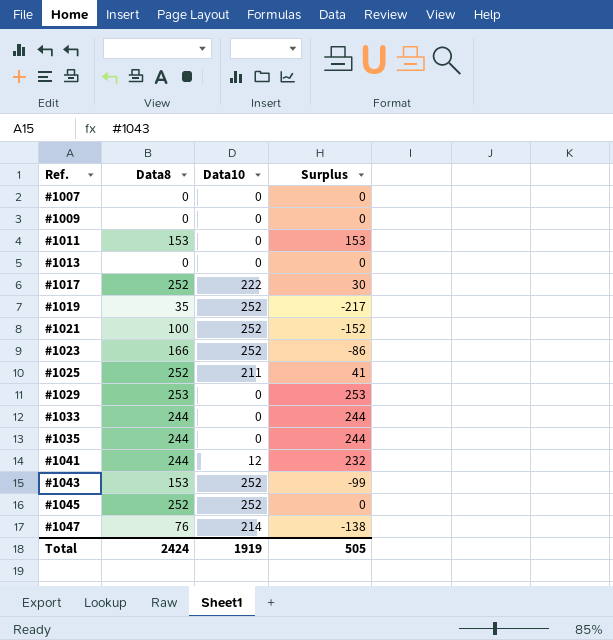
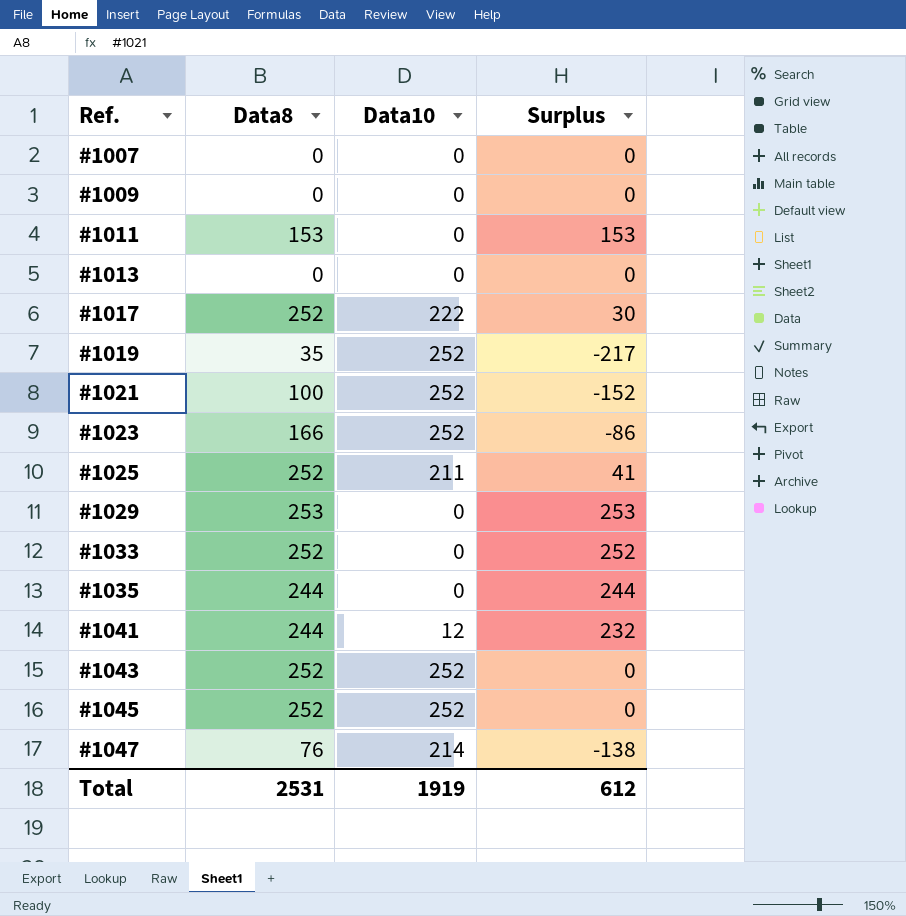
#1033 | Data8: 244 -> 252
#1033 | Surplus: 244 -> 252
#1043 | Data8: 153 -> 252
#1043 | Surplus: -99 -> 0
Total | Data8: 2424 -> 2531
Total | Surplus: 505 -> 612

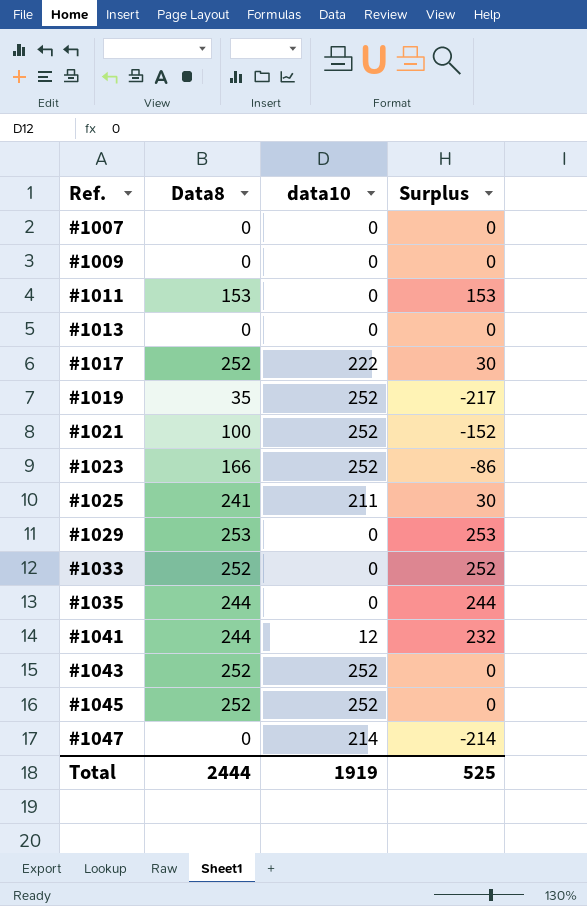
column name: Data10 -> data10
#1025 | Data8: 252 -> 241
#1025 | Surplus: 41 -> 30
#1047 | Data8: 76 -> 0
#1047 | Surplus: -138 -> -214
Total | Data8: 2531 -> 2444
Total | Surplus: 612 -> 525

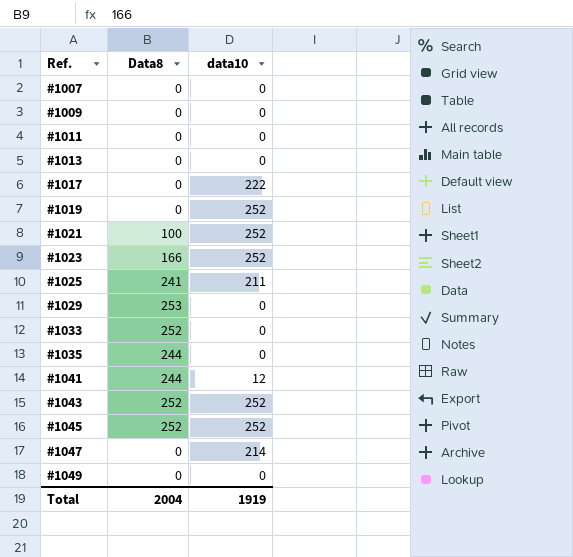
column Surplus | formula: [Data8] - [data10] -> none
#1011 | Data8: 153 -> 0
#1017 | Data8: 252 -> 0
#1019 | Data8: 35 -> 0
row #1049: none -> 0 | 0
Total | Data8: 2444 -> 2004

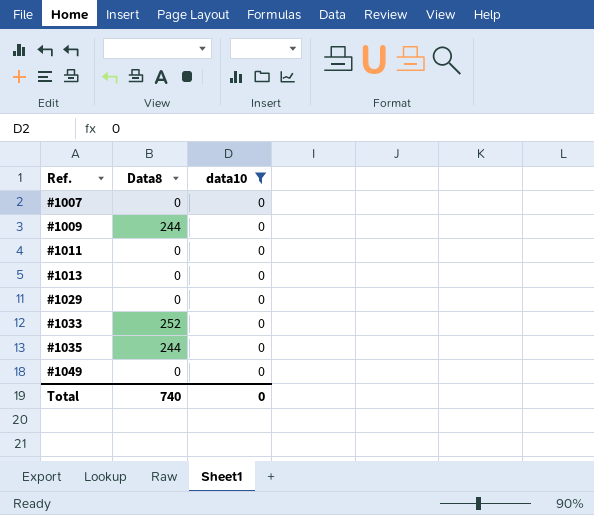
filter: none -> data10 = 0
#1009 | Data8: 0 -> 244
#1029 | Data8: 253 -> 0
Total | Data8: 2004 -> 740
Total | data10: 1919 -> 0

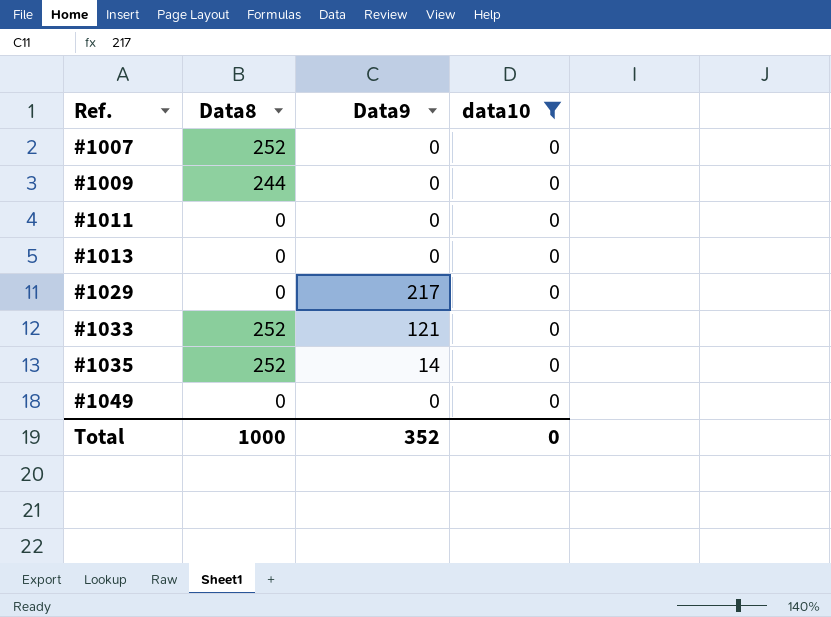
column Data9 | position: none -> 3
#1007 | Data8: 0 -> 252
#1035 | Data8: 244 -> 252
Total | Data8: 740 -> 1000

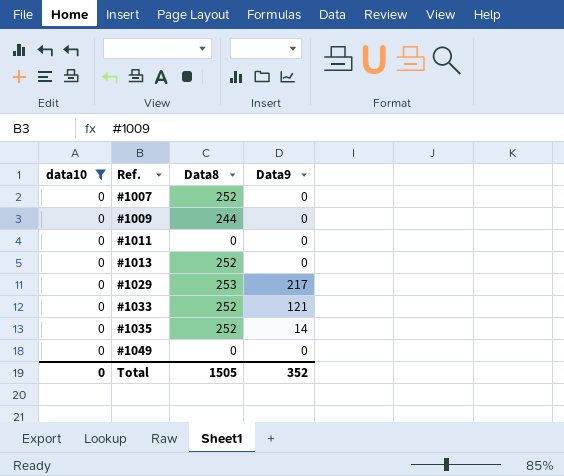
column data10 | position: 4 -> 1
#1013 | Data8: 0 -> 252
#1029 | Data8: 0 -> 253
Total | Data8: 1000 -> 1505

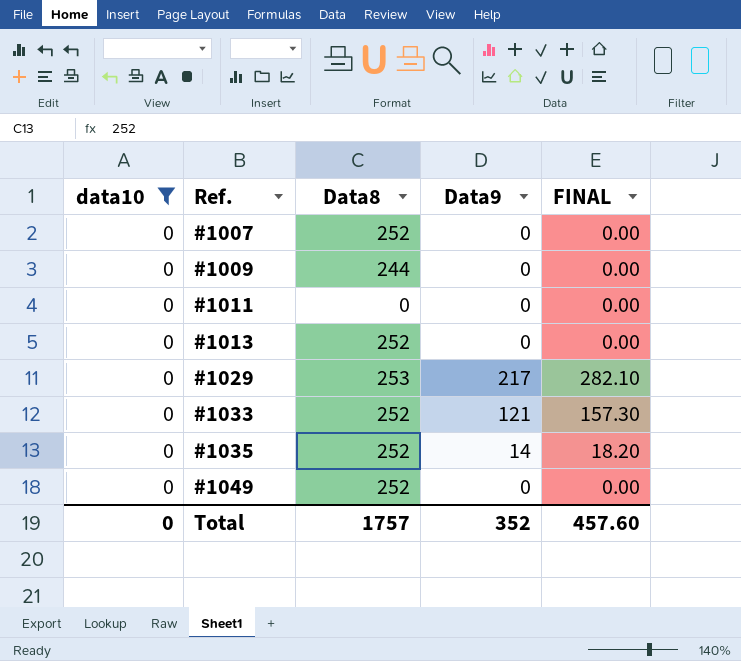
column FINAL | formula: none -> [Data9] * 1.3
#1049 | Data8: 0 -> 252
Total | Data8: 1505 -> 1757

